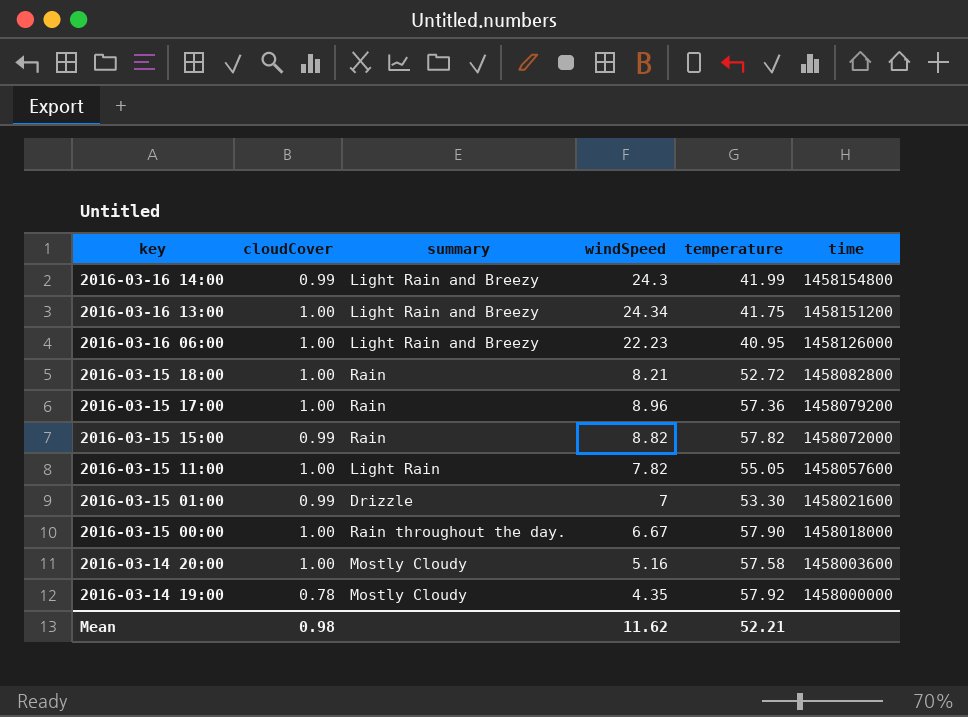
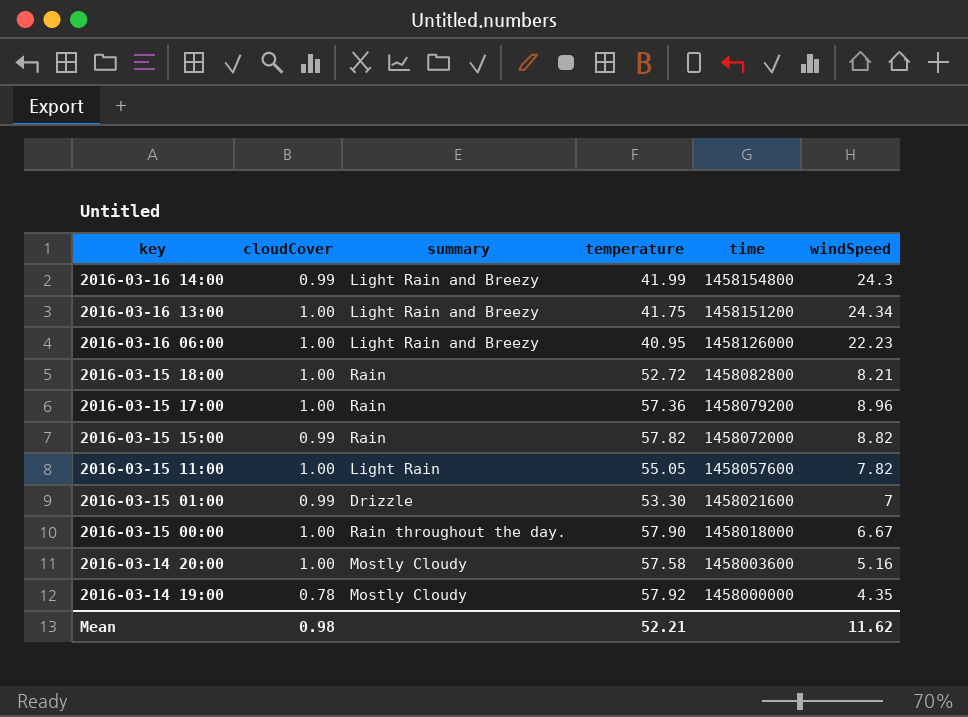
column windSpeed | position: 4 -> 6

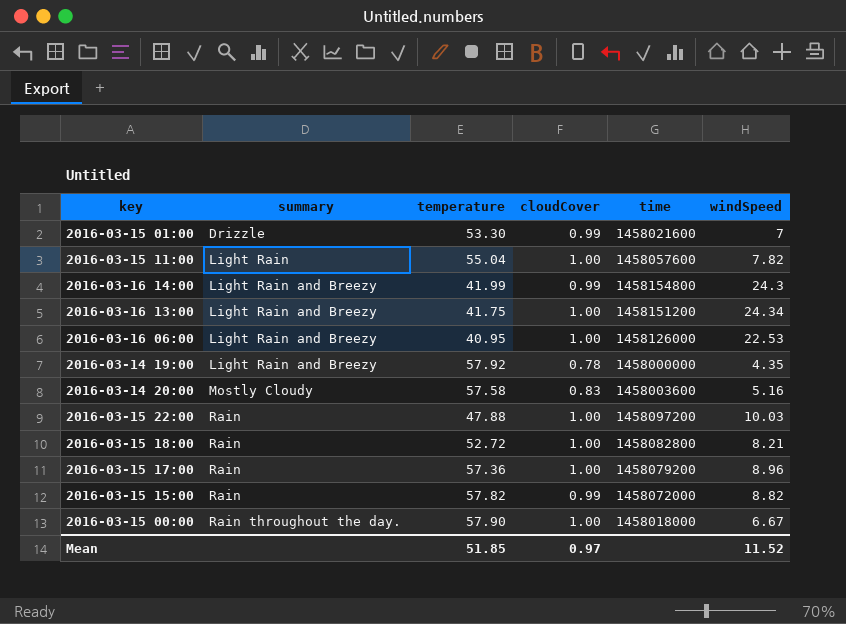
row order: key descending -> summary ascending
column cloudCover | position: 2 -> 4
2016-03-15 11:00 | temperature: 55.05 -> 55.04
2016-03-16 06:00 | windSpeed: 22.23 -> 22.53
2016-03-14 19:00 | summary: Mostly Cloudy -> Light Rain and Breezy
2016-03-14 20:00 | cloudCover: 1.00 -> 0.83
row 2016-03-15 22:00: none -> Rain | 47.88 | 1.00 | 1458097200 | 10.03
Mean | temperature: 52.21 -> 51.85
Mean | cloudCover: 0.98 -> 0.97
Mean | windSpeed: 11.62 -> 11.52

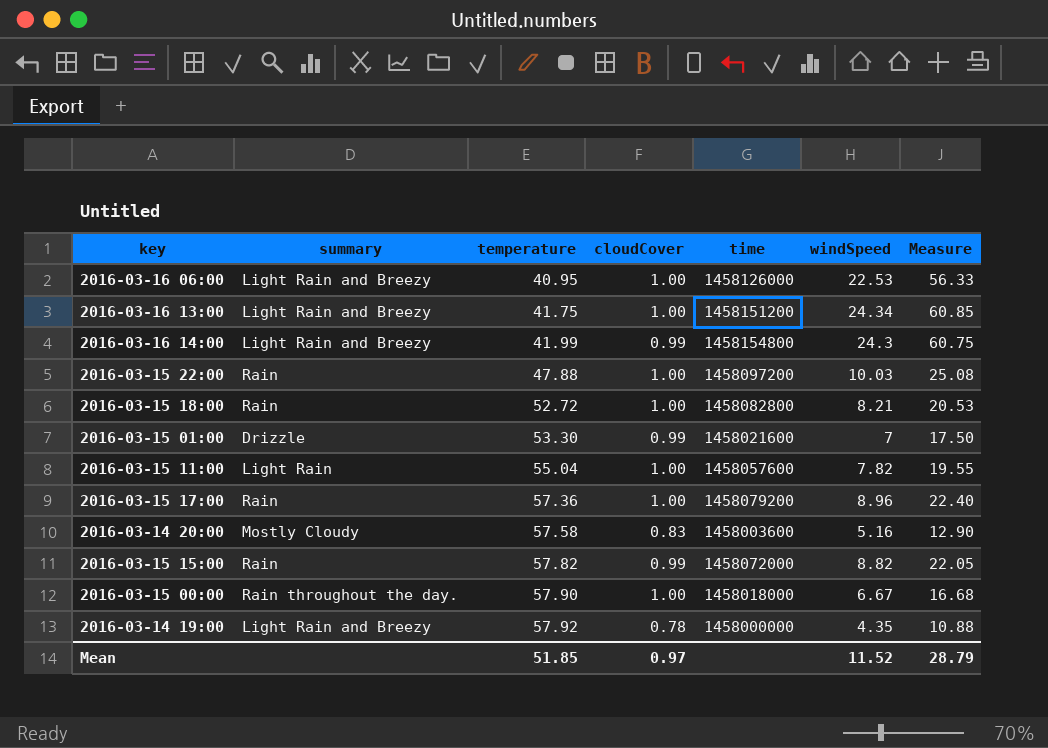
row order: summary ascending -> temperature ascending
column Measure | formula: none -> [windSpeed] * 2.5

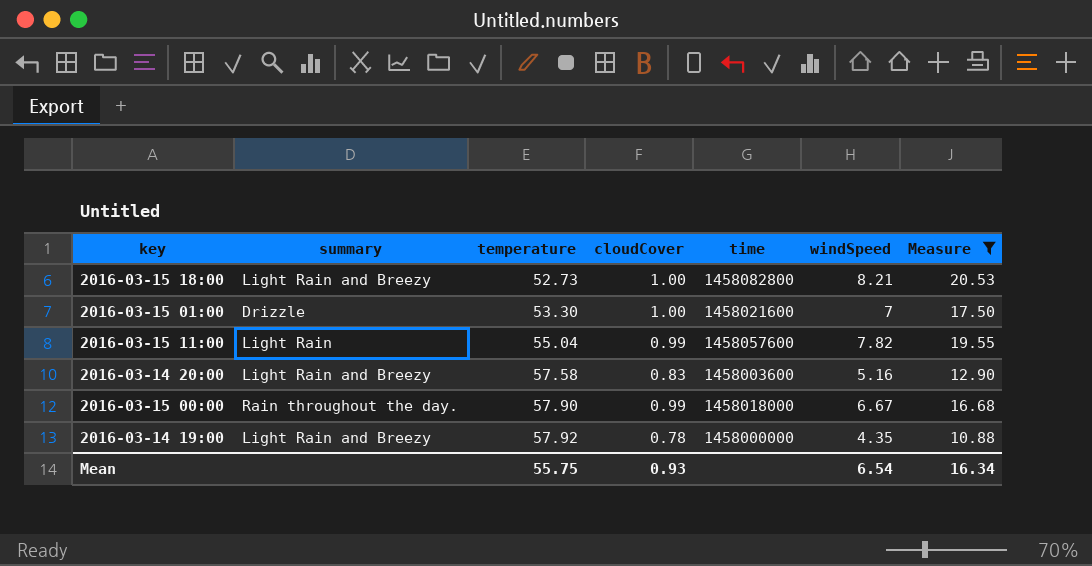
filter: none -> Measure <= 20.53
2016-03-15 18:00 | summary: Rain -> Light Rain and Breezy
2016-03-15 18:00 | temperature: 52.72 -> 52.73
2016-03-15 01:00 | cloudCover: 0.99 -> 1.00
2016-03-15 11:00 | cloudCover: 1.00 -> 0.99
2016-03-14 20:00 | summary: Mostly Cloudy -> Light Rain and Breezy
2016-03-15 00:00 | cloudCover: 1.00 -> 0.99
Mean | temperature: 51.85 -> 55.75
Mean | cloudCover: 0.97 -> 0.93
Mean | windSpeed: 11.52 -> 6.54
Mean | Measure: 28.79 -> 16.34

